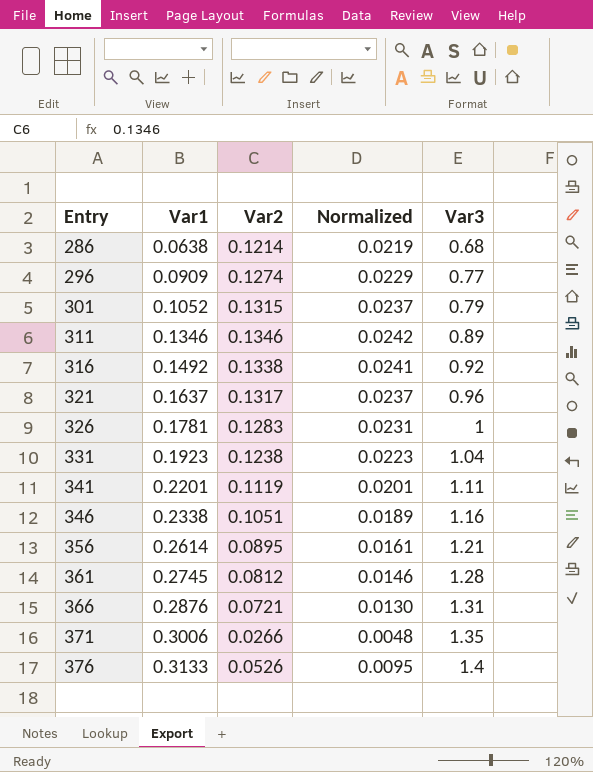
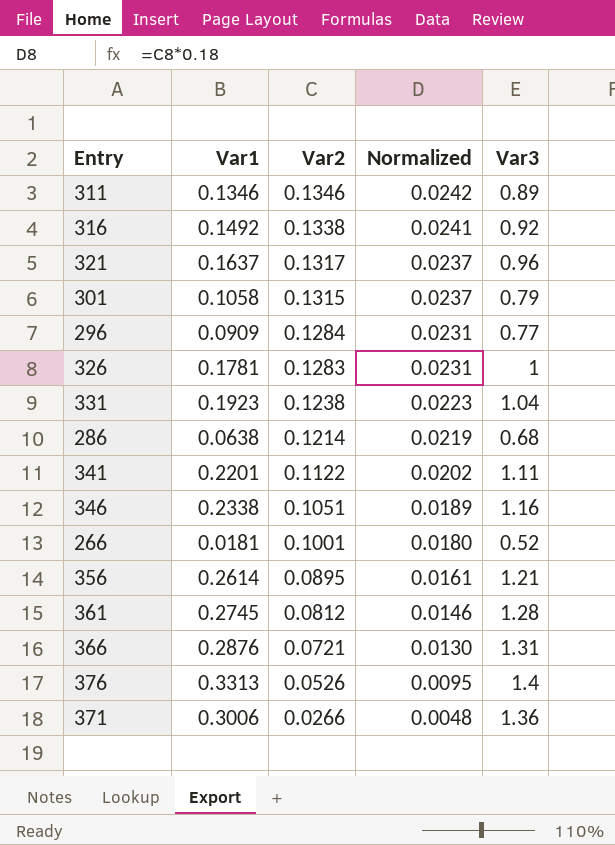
row order: Entry ascending -> Var2 descending
301 | Var1: 0.1052 -> 0.1058
296 | Var2: 0.1274 -> 0.1284
296 | Normalized: 0.0229 -> 0.0231
341 | Var2: 0.1119 -> 0.1122
341 | Normalized: 0.0201 -> 0.0202
row 266: none -> 0.0181 | 0.1001 | 0.0180 | 0.52
376 | Var1: 0.3133 -> 0.3313
371 | Var3: 1.35 -> 1.36

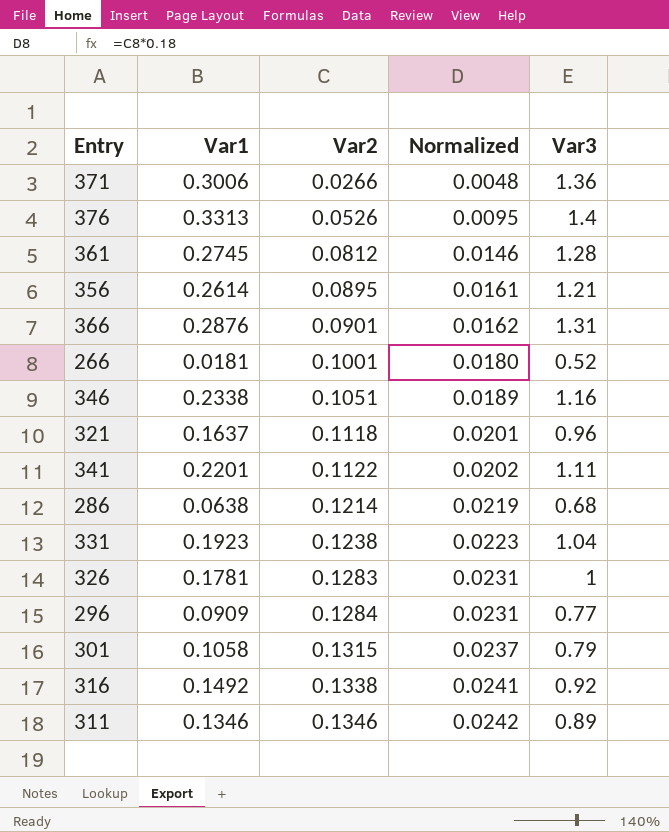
row order: Var2 descending -> Var2 ascending
366 | Var2: 0.0721 -> 0.0901
366 | Normalized: 0.0130 -> 0.0162
321 | Var2: 0.1317 -> 0.1118
321 | Normalized: 0.0237 -> 0.0201

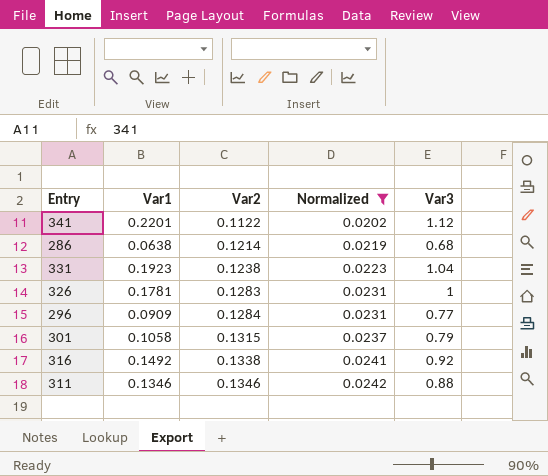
filter: none -> Normalized >= 0.0202
341 | Var3: 1.11 -> 1.12
311 | Var3: 0.89 -> 0.88

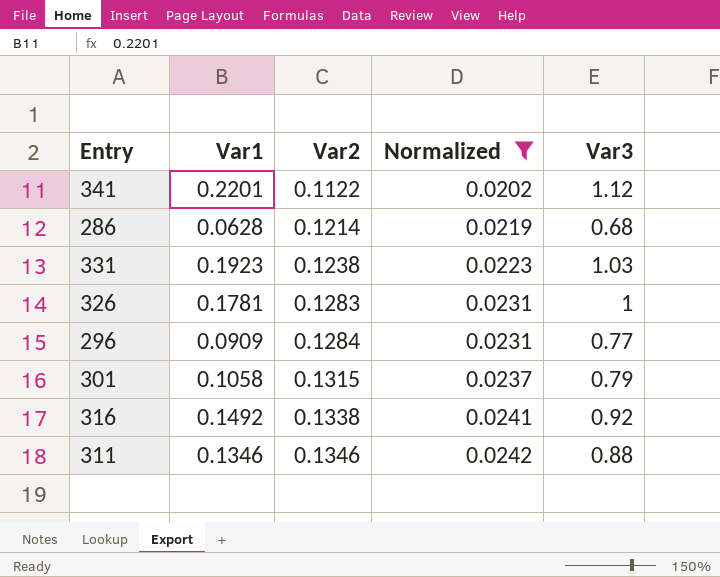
286 | Var1: 0.0638 -> 0.0628
331 | Var3: 1.04 -> 1.03

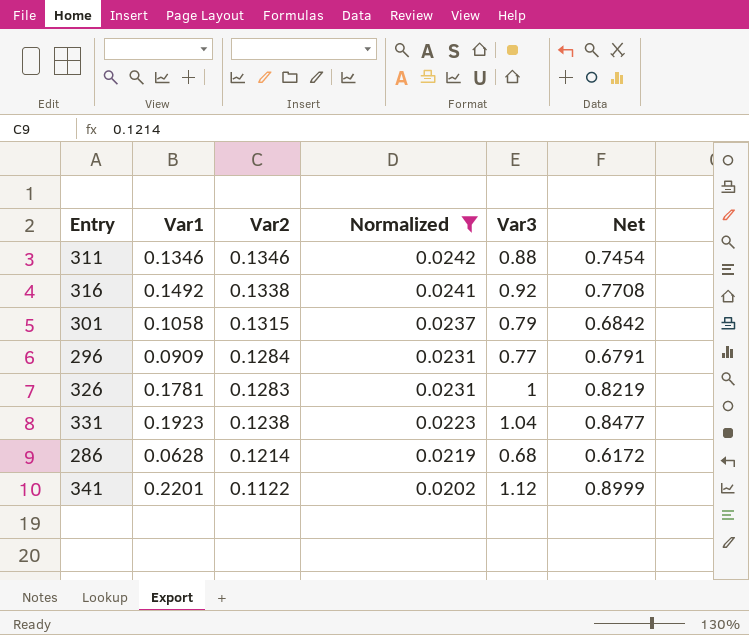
row order: Var2 ascending -> Var2 descending
column Net | formula: none -> [Var3] - [Var1]
331 | Var3: 1.03 -> 1.04

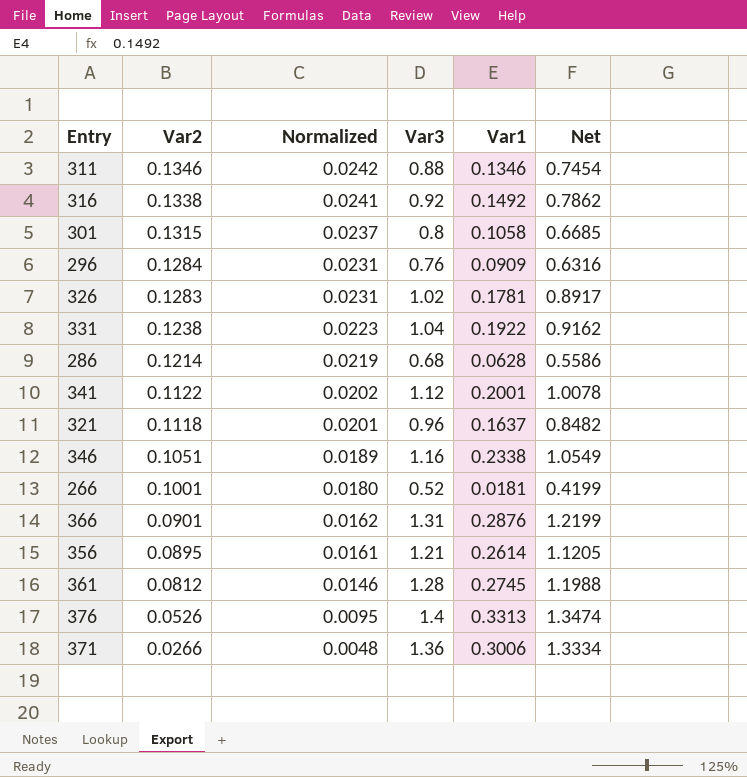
filter: Normalized >= 0.0202 -> none
column Var1 | position: 2 -> 5
column Net | formula: [Var3] - [Var1] -> [Var3] - [Var2]
301 | Var3: 0.79 -> 0.8
296 | Var3: 0.77 -> 0.76
326 | Var3: 1 -> 1.02
331 | Var1: 0.1923 -> 0.1922
341 | Var1: 0.2201 -> 0.2001

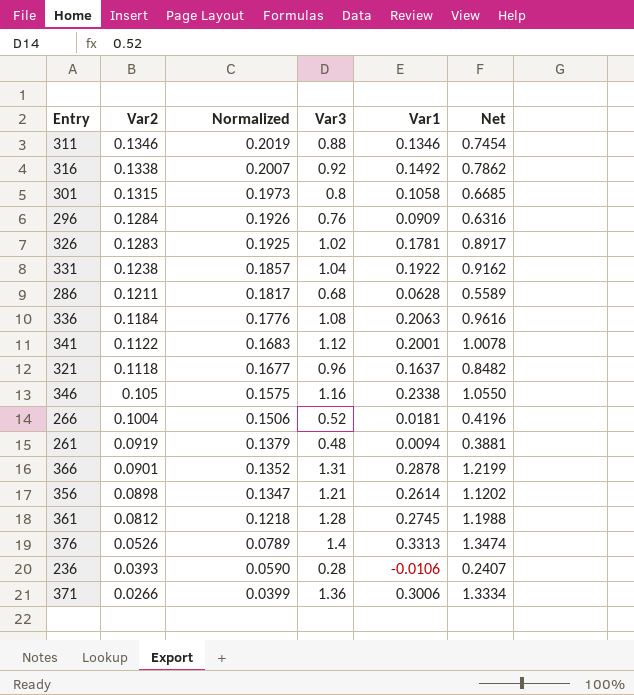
column Normalized | formula: [Var2] * 0.18 -> [Var2] * 1.5
286 | Var2: 0.1214 -> 0.1211
286 | Net: 0.5586 -> 0.5589
row 336: none -> 0.1184 | 0.1776 | 1.08 | 0.2063 | 0.9616
346 | Var2: 0.1051 -> 0.105
346 | Net: 1.0549 -> 1.0550
266 | Var2: 0.1001 -> 0.1004
266 | Net: 0.4199 -> 0.4196
row 261: none -> 0.0919 | 0.1379 | 0.48 | 0.0094 | 0.3881
366 | Var1: 0.2876 -> 0.2878
356 | Var2: 0.0895 -> 0.0898
356 | Net: 1.1205 -> 1.1202
row 236: none -> 0.0393 | 0.0590 | 0.28 | -0.0106 | 0.2407

